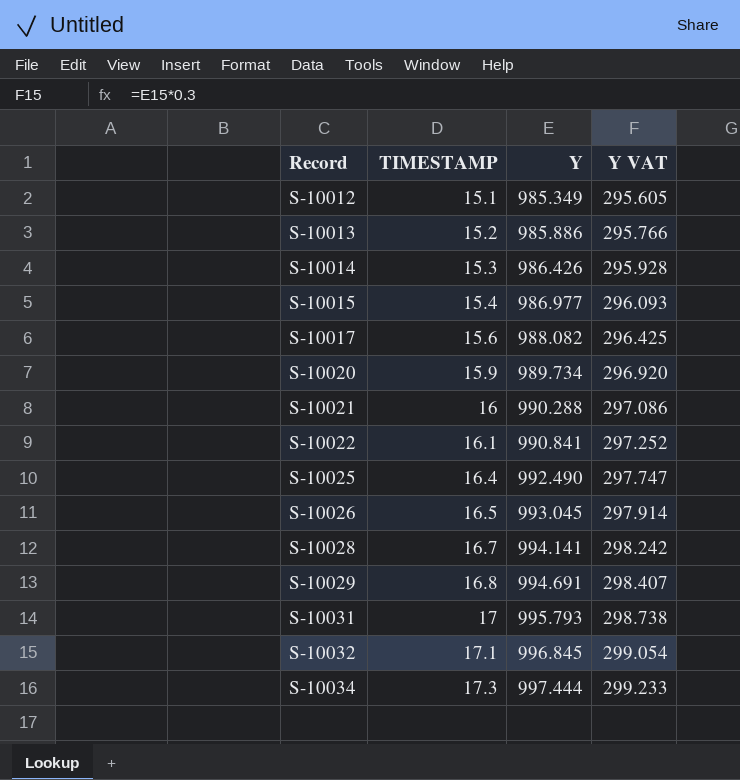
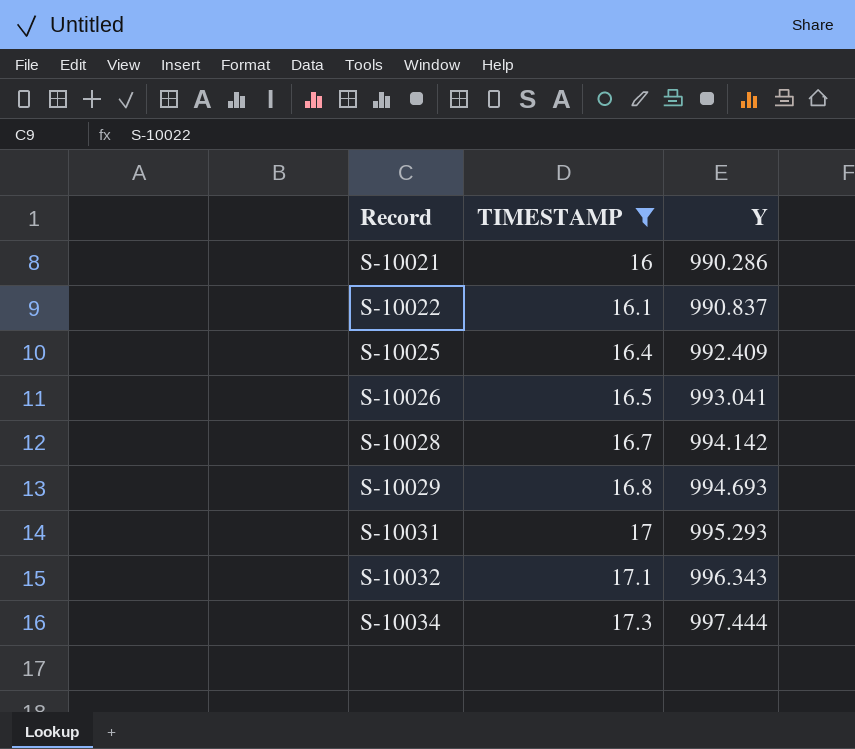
filter: none -> TIMESTAMP >= 16
column Y VAT | formula: [Y] * 0.3 -> none
S-10021 | Y: 990.288 -> 990.286
S-10022 | Y: 990.841 -> 990.837
S-10025 | Y: 992.490 -> 992.409
S-10026 | Y: 993.045 -> 993.041
S-10028 | Y: 994.141 -> 994.142
S-10029 | Y: 994.691 -> 994.693
S-10031 | Y: 995.793 -> 995.293
S-10032 | Y: 996.845 -> 996.343

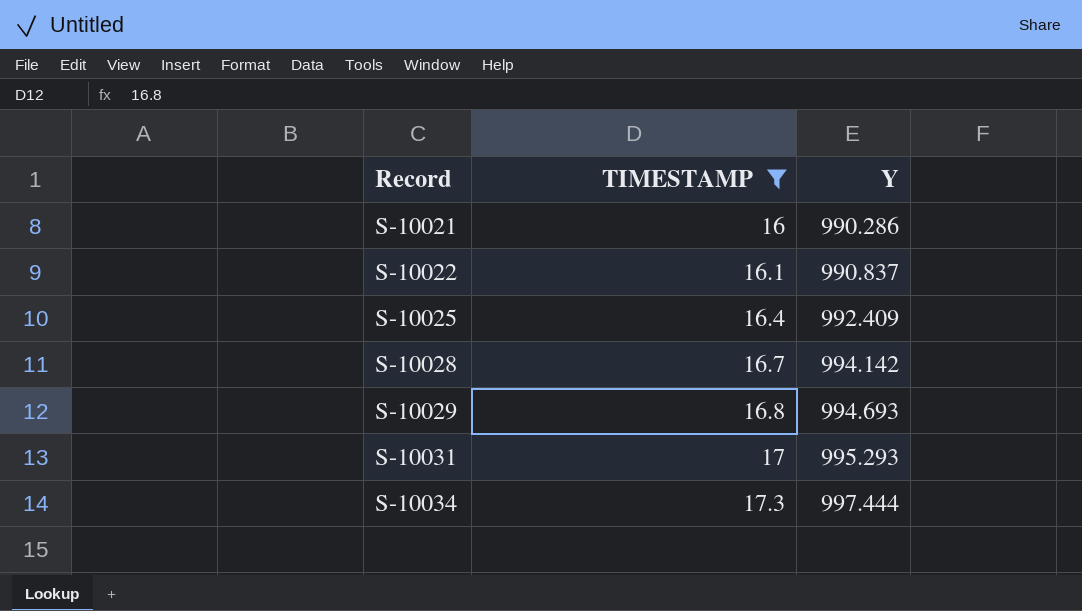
row S-10026: 16.5 | 993.041 -> none
row S-10032: 17.1 | 996.343 -> none

